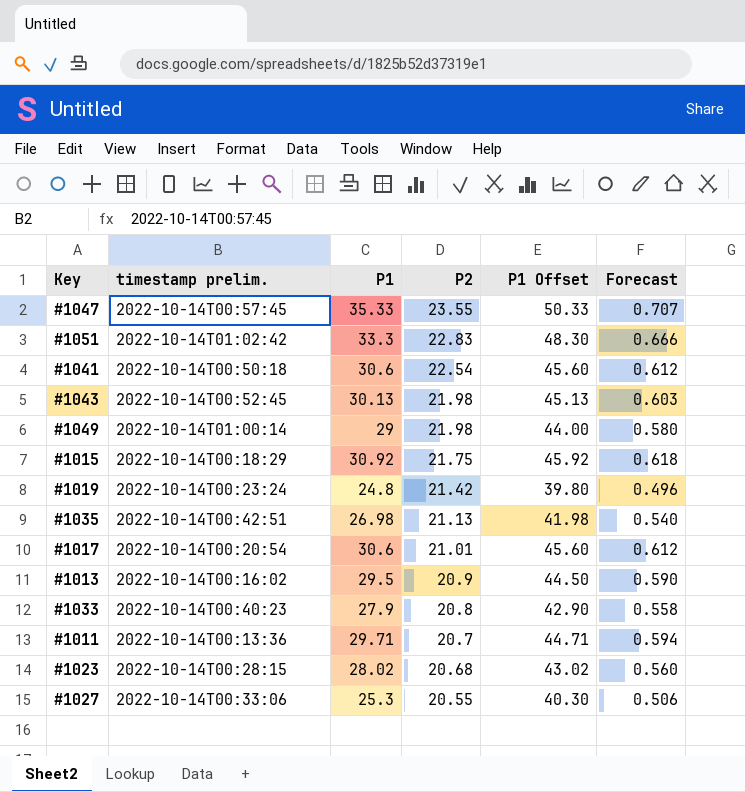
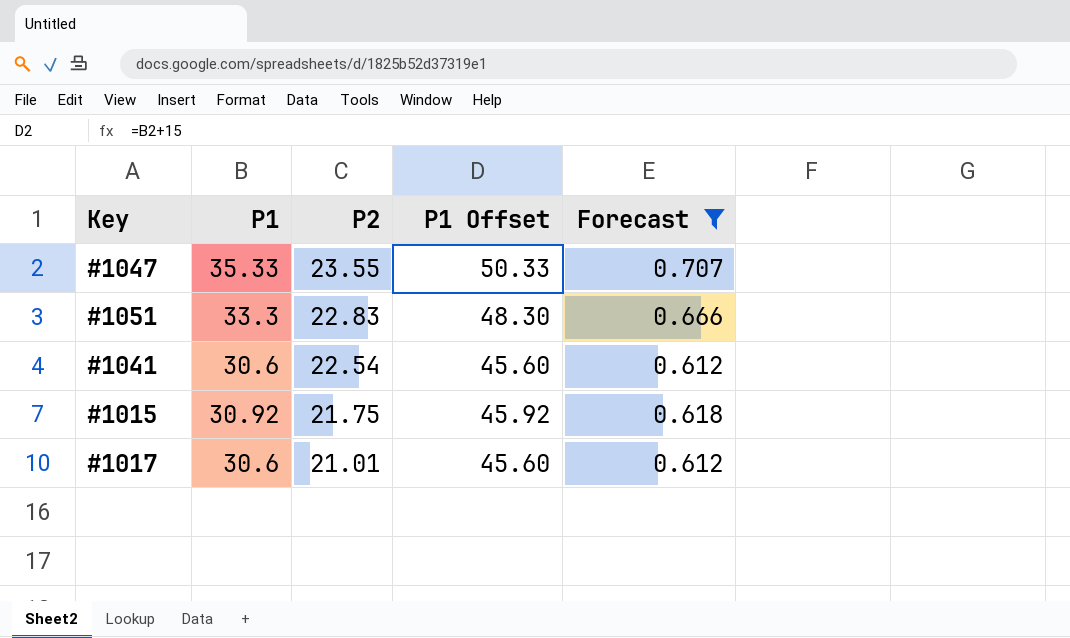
filter: none -> Forecast >= 0.612
column timestamp prelim. | position: 2 -> none

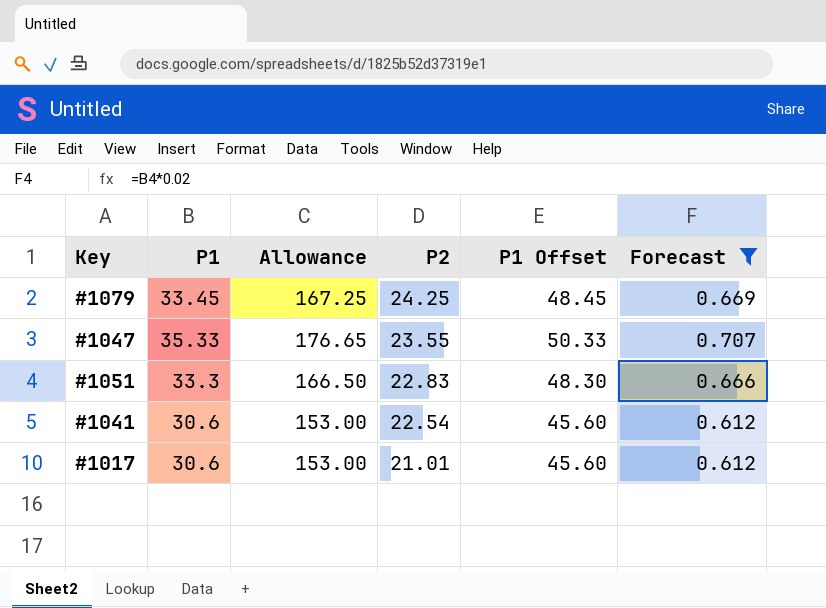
column Allowance | formula: none -> [P1] * 5
row #1015: 30.92 | 21.75 | 45.92 | 0.618 -> none
row #1079: none -> 33.45 | 167.25 | 24.25 | 48.45 | 0.669

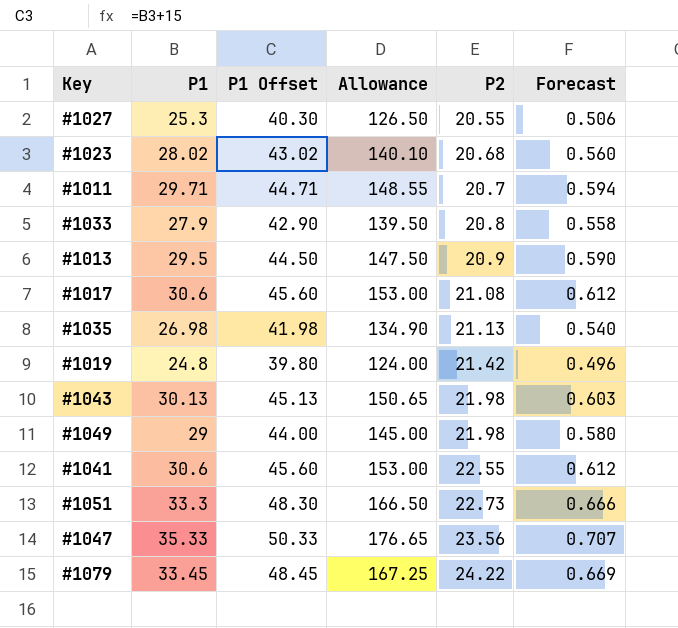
filter: Forecast >= 0.612 -> none
row order: P2 descending -> P2 ascending
column P1 Offset | position: 5 -> 3
#1017 | P2: 21.01 -> 21.08
#1041 | P2: 22.54 -> 22.55
#1051 | P2: 22.83 -> 22.73
#1047 | P2: 23.55 -> 23.56
#1079 | P2: 24.25 -> 24.22

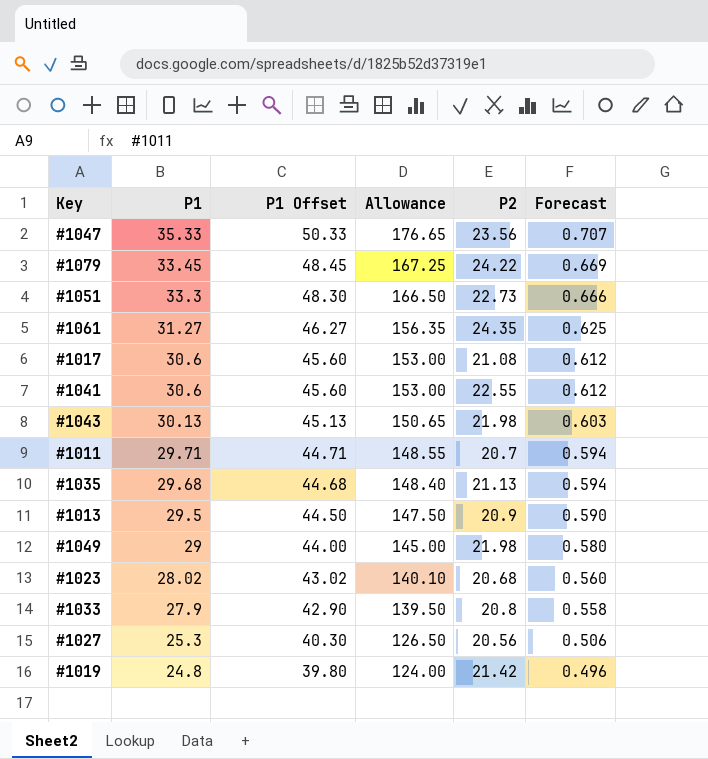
row order: P2 ascending -> P1 descending
row #1061: none -> 31.27 | 46.27 | 156.35 | 24.35 | 0.625
#1035 | P1: 26.98 -> 29.68
#1035 | P1 Offset: 41.98 -> 44.68
#1035 | Allowance: 134.90 -> 148.40
#1035 | Forecast: 0.540 -> 0.594
#1027 | P2: 20.55 -> 20.56

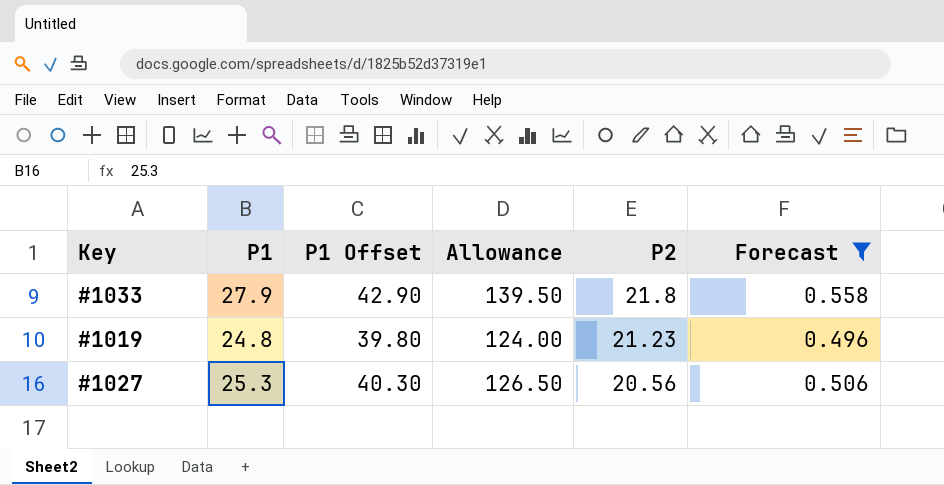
filter: none -> Forecast <= 0.558
row order: P1 descending -> P2 descending
#1033 | P2: 20.8 -> 21.8
#1019 | P2: 21.42 -> 21.23

